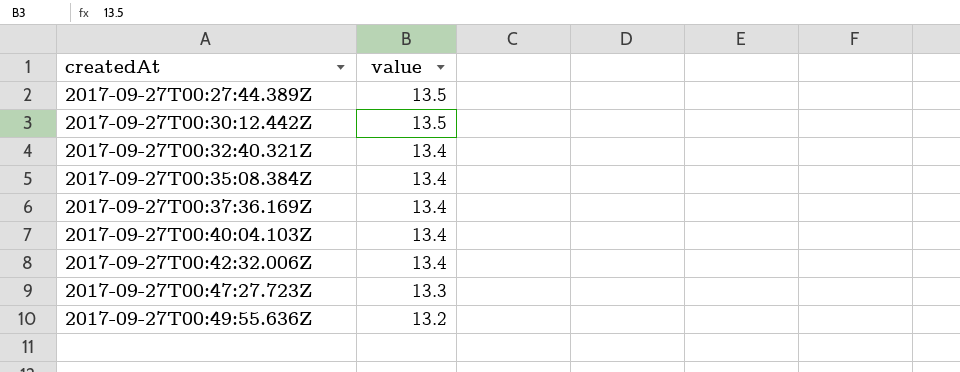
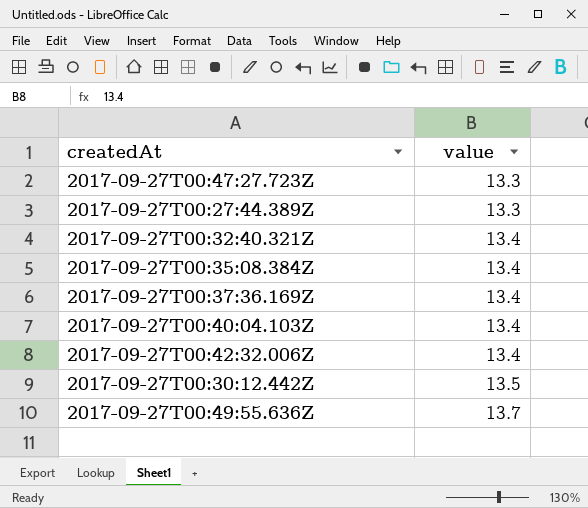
row order: createdAt ascending -> value ascending
2017-09-27T00:27:44.389Z | value: 13.5 -> 13.3
2017-09-27T00:49:55.636Z | value: 13.2 -> 13.7

